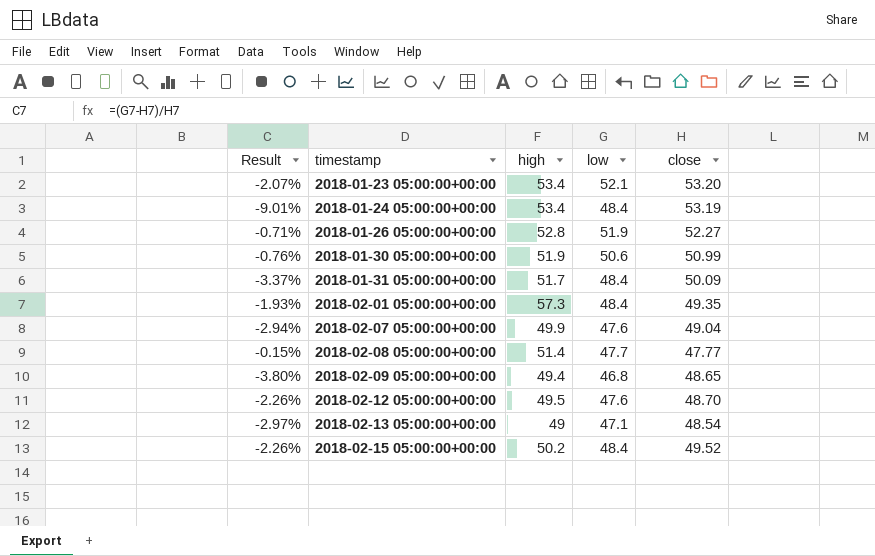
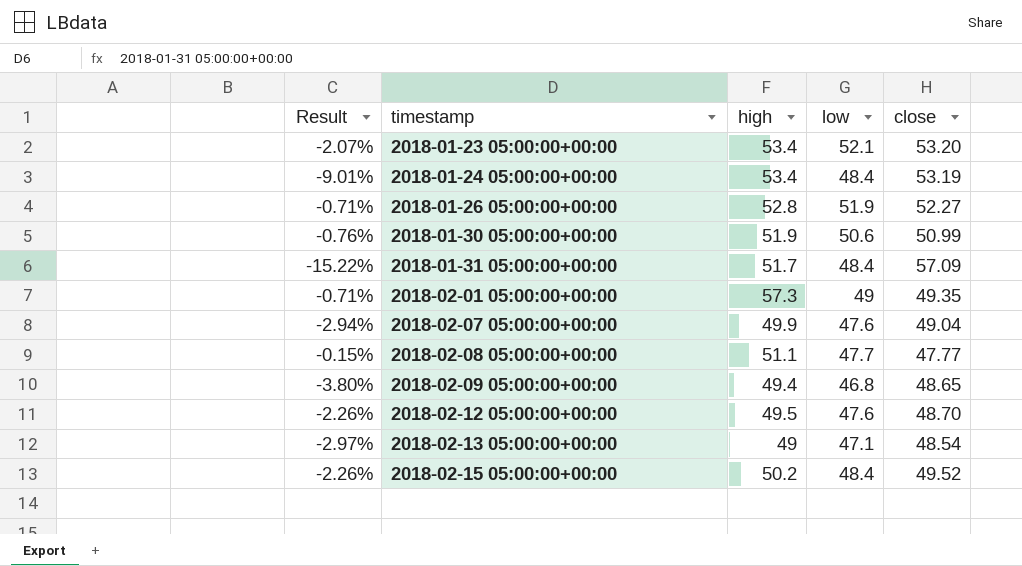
2018-01-31 05:00:00+00:00 | Result: -3.37% -> -15.22%
2018-01-31 05:00:00+00:00 | close: 50.09 -> 57.09
2018-02-01 05:00:00+00:00 | Result: -1.93% -> -0.71%
2018-02-01 05:00:00+00:00 | low: 48.4 -> 49
2018-02-08 05:00:00+00:00 | high: 51.4 -> 51.1

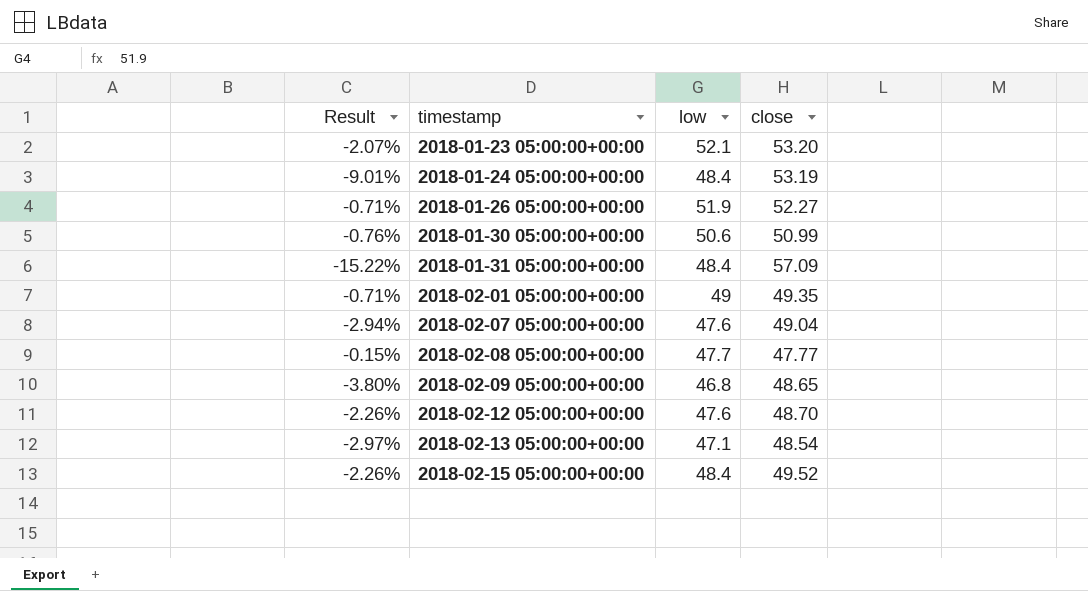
column high | position: 3 -> none

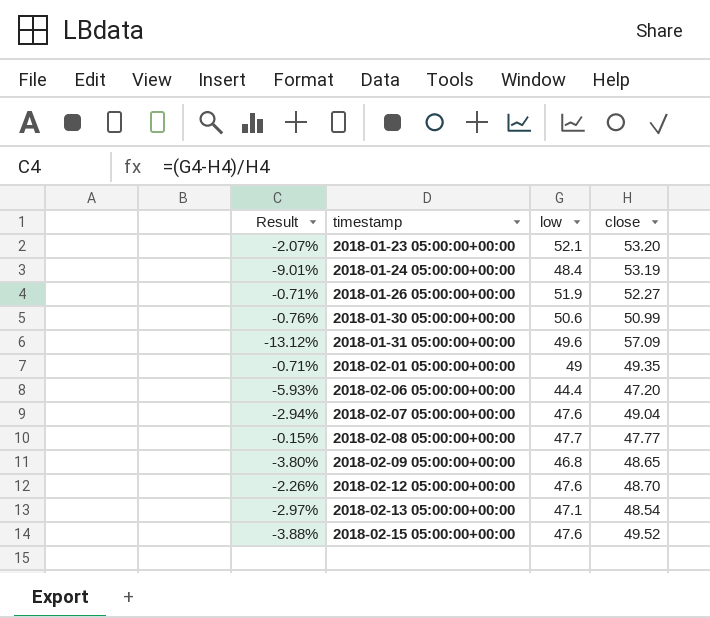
2018-01-31 05:00:00+00:00 | Result: -15.22% -> -13.12%
2018-01-31 05:00:00+00:00 | low: 48.4 -> 49.6
row 2018-02-06 05:00:00+00:00: none -> -5.93% | 44.4 | 47.20
2018-02-15 05:00:00+00:00 | Result: -2.26% -> -3.88%
2018-02-15 05:00:00+00:00 | low: 48.4 -> 47.6

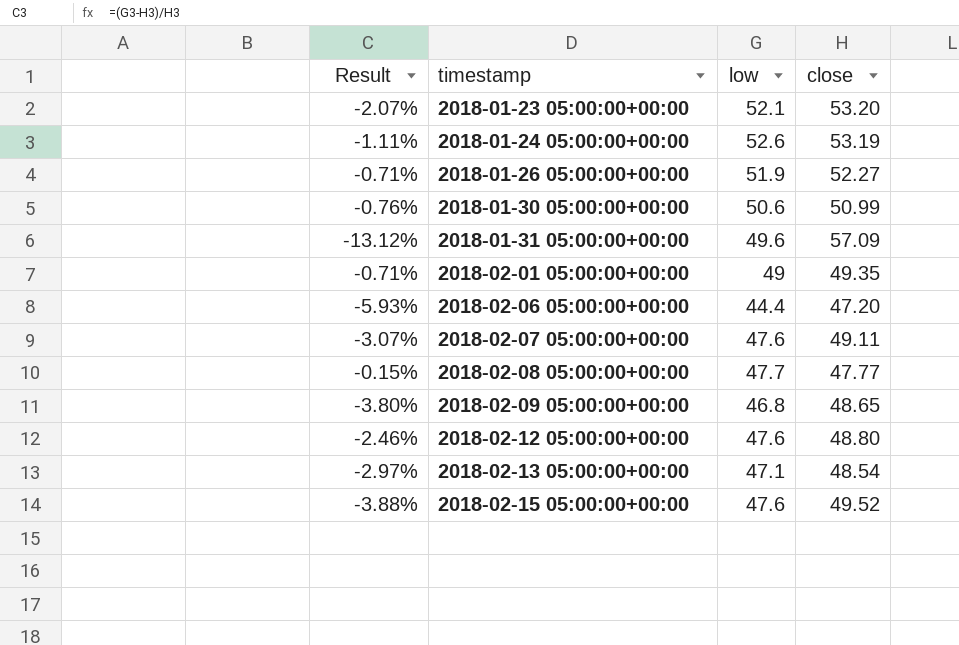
2018-01-24 05:00:00+00:00 | Result: -9.01% -> -1.11%
2018-01-24 05:00:00+00:00 | low: 48.4 -> 52.6
2018-02-07 05:00:00+00:00 | Result: -2.94% -> -3.07%
2018-02-07 05:00:00+00:00 | close: 49.04 -> 49.11
2018-02-12 05:00:00+00:00 | Result: -2.26% -> -2.46%
2018-02-12 05:00:00+00:00 | close: 48.70 -> 48.80

